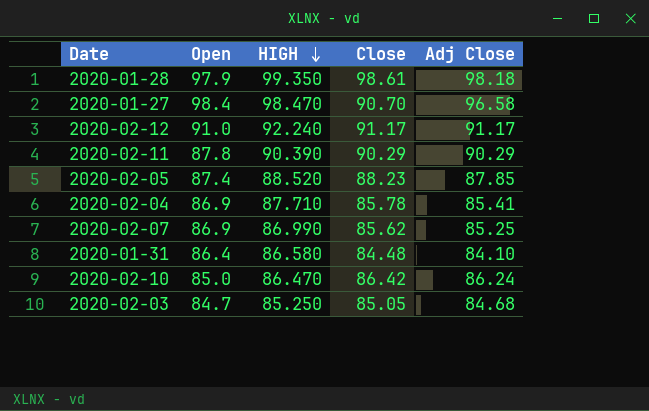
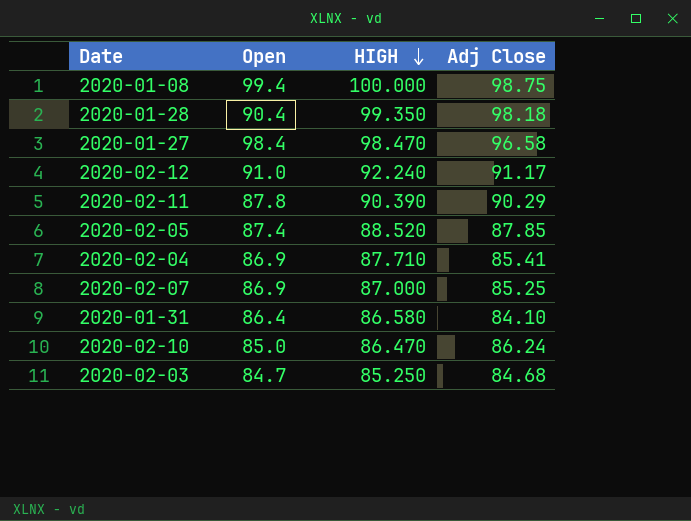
column Close | position: 4 -> none
row 2020-01-08: none -> 99.4 | 100.000 | 98.75
2020-01-28 | Open: 97.9 -> 90.4
2020-02-07 | HIGH: 86.990 -> 87.000

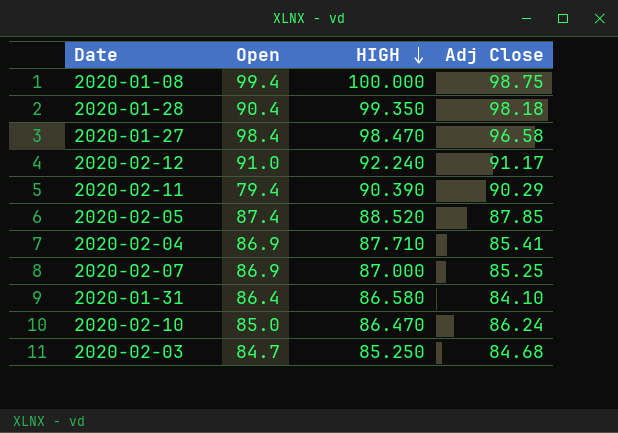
2020-02-11 | Open: 87.8 -> 79.4

